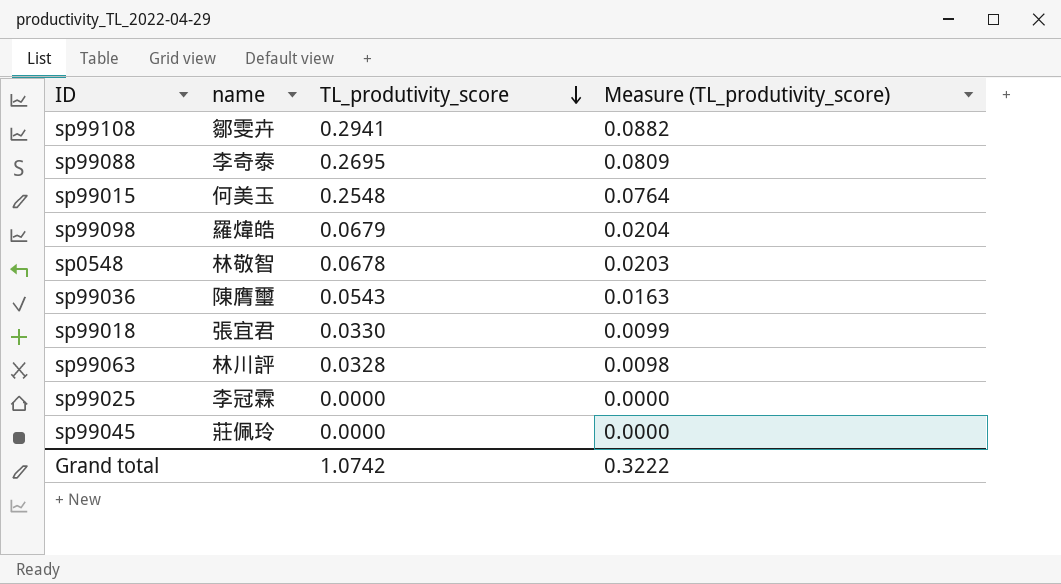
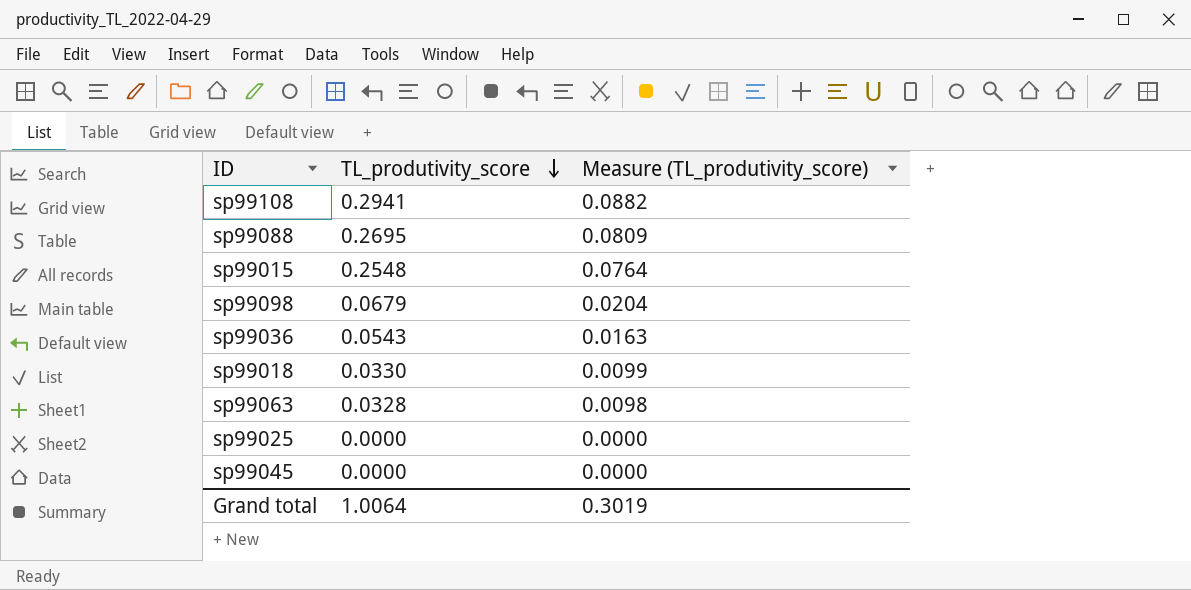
column name | position: 2 -> none
row sp0548: 林敬智 | 0.0678 | 0.0203 -> none
Grand total | TL_produtivity_score: 1.0742 -> 1.0064
Grand total | Measure (TL_produtivity_score): 0.3222 -> 0.3019

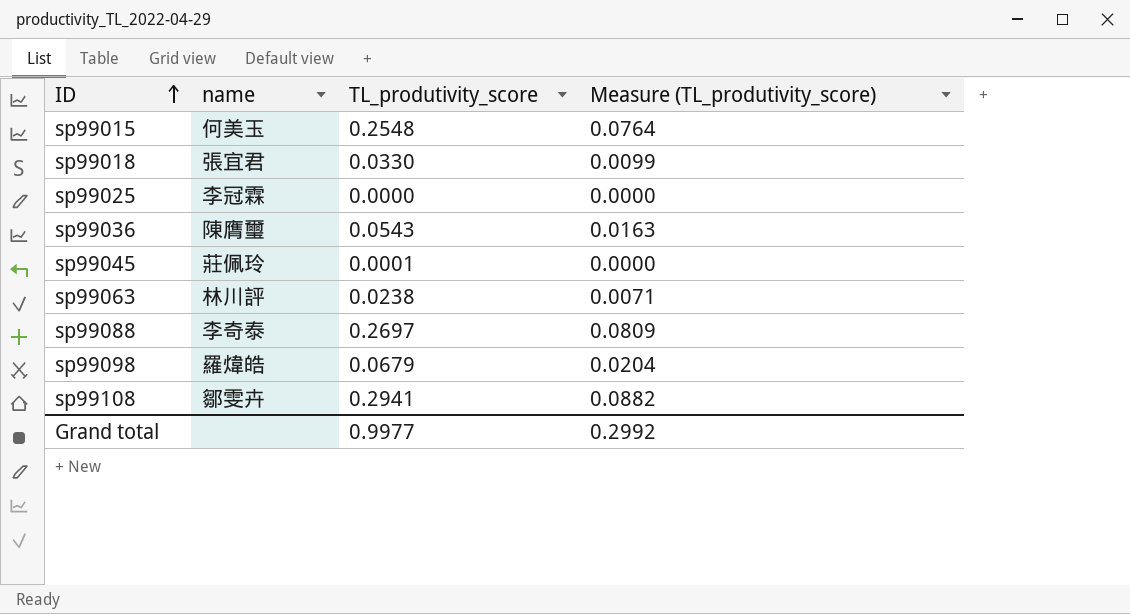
row order: TL_produtivity_score descending -> ID ascending
column name | position: none -> 2
sp99045 | TL_produtivity_score: 0.0000 -> 0.0001
sp99063 | TL_produtivity_score: 0.0328 -> 0.0238
sp99063 | Measure (TL_produtivity_score): 0.0098 -> 0.0071
sp99088 | TL_produtivity_score: 0.2695 -> 0.2697
Grand total | TL_produtivity_score: 1.0064 -> 0.9977
Grand total | Measure (TL_produtivity_score): 0.3019 -> 0.2992

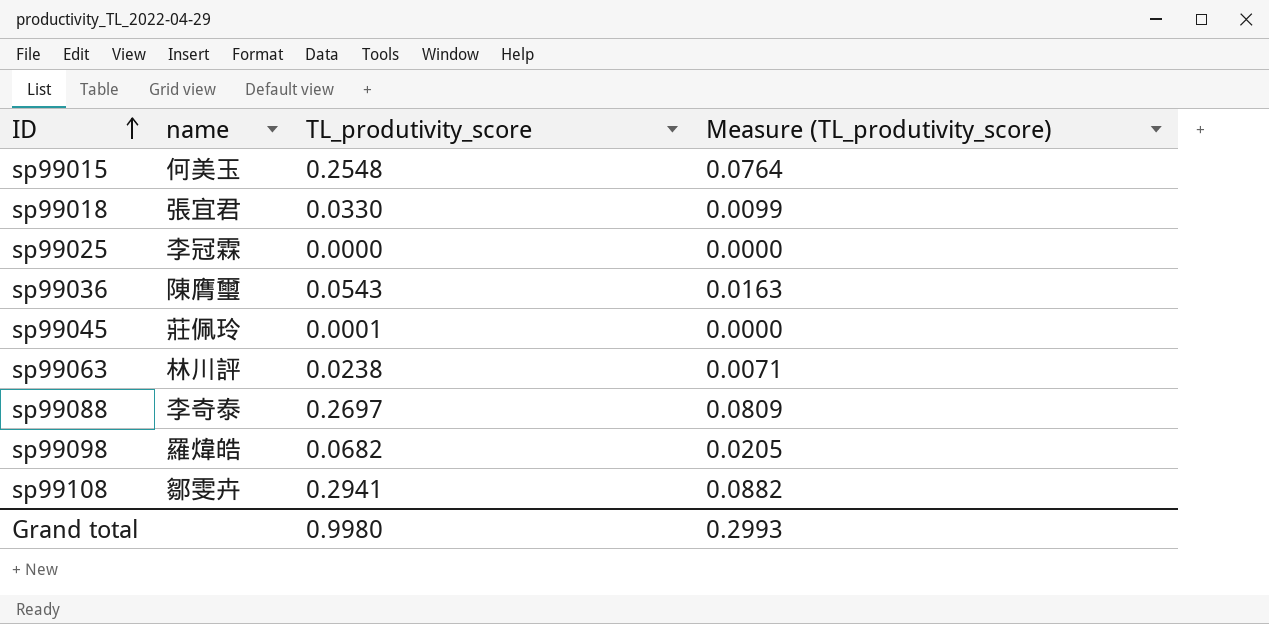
sp99098 | TL_produtivity_score: 0.0679 -> 0.0682
sp99098 | Measure (TL_produtivity_score): 0.0204 -> 0.0205
Grand total | TL_produtivity_score: 0.9977 -> 0.9980
Grand total | Measure (TL_produtivity_score): 0.2992 -> 0.2993

